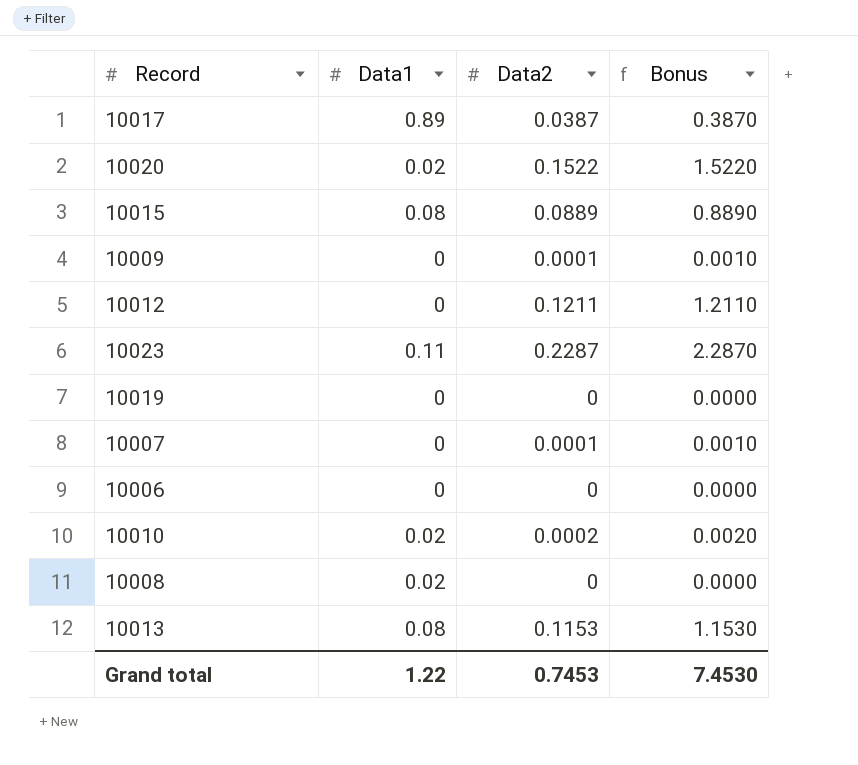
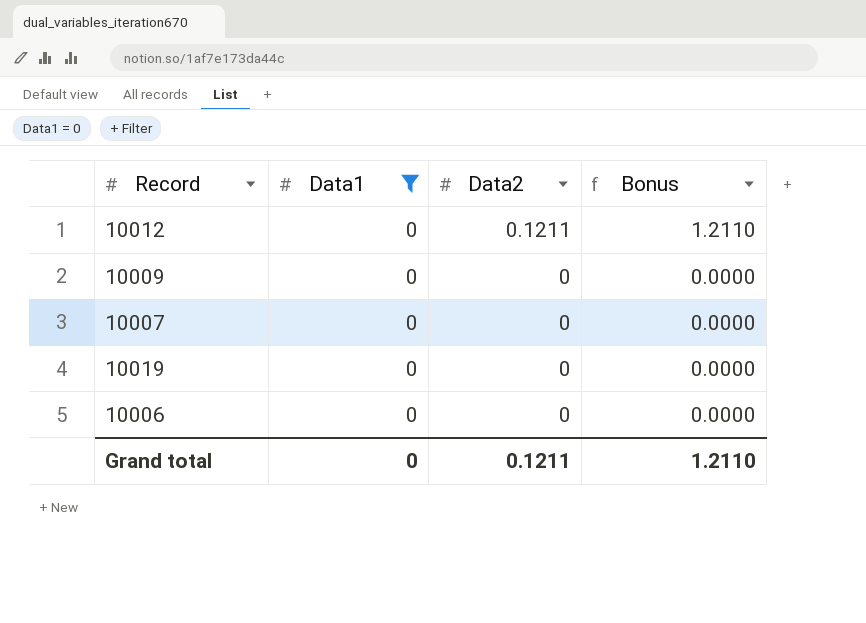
filter: none -> Data1 = 0
row order: none -> Data2 descending
10009 | Data2: 0.0001 -> 0
10009 | Bonus: 0.0010 -> 0.0000
10007 | Data2: 0.0001 -> 0
10007 | Bonus: 0.0010 -> 0.0000
Grand total | Data1: 1.22 -> 0
Grand total | Data2: 0.7453 -> 0.1211
Grand total | Bonus: 7.4530 -> 1.2110

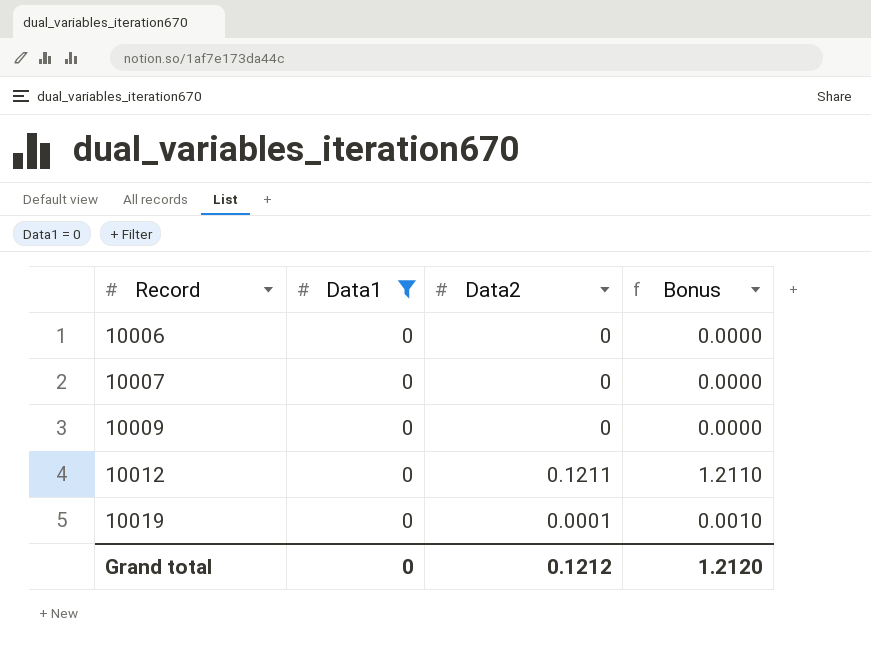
row order: Data2 descending -> Record ascending
10019 | Data2: 0 -> 0.0001
10019 | Bonus: 0.0000 -> 0.0010
Grand total | Data2: 0.1211 -> 0.1212
Grand total | Bonus: 1.2110 -> 1.2120

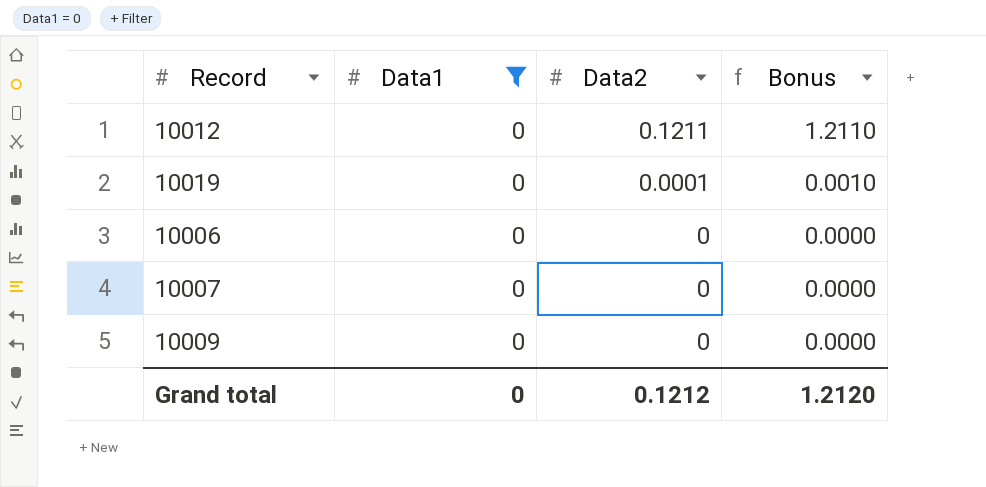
row order: Record ascending -> Data2 descending

